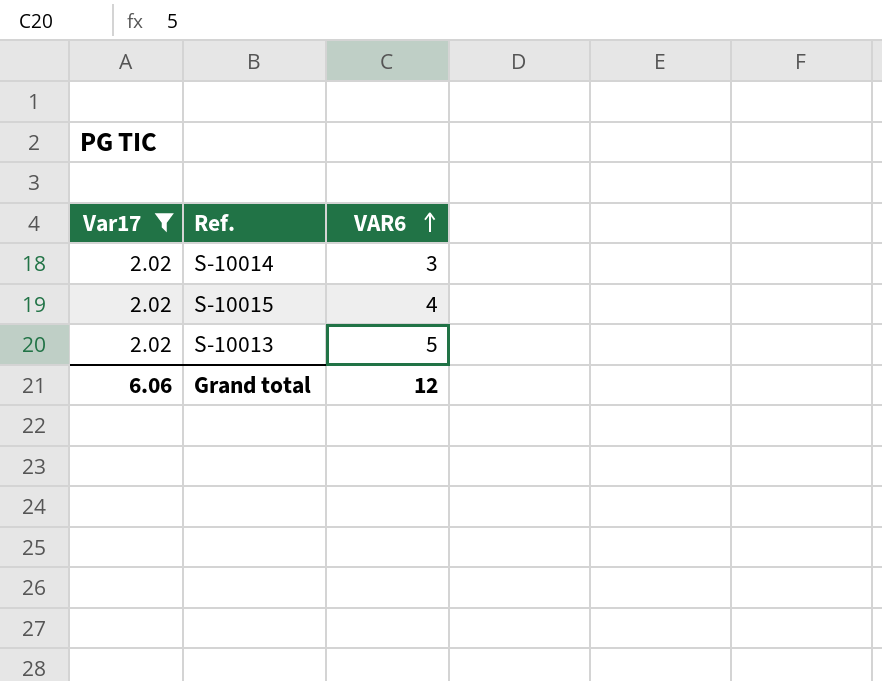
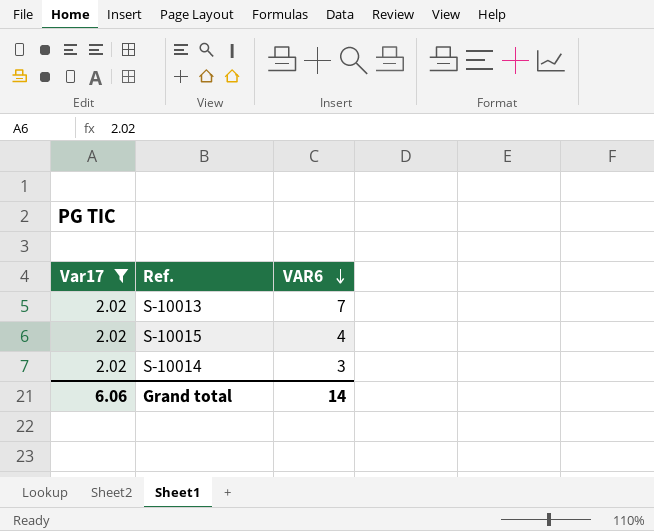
row order: VAR6 ascending -> VAR6 descending
S-10013 | VAR6: 5 -> 7
Grand total | VAR6: 12 -> 14

